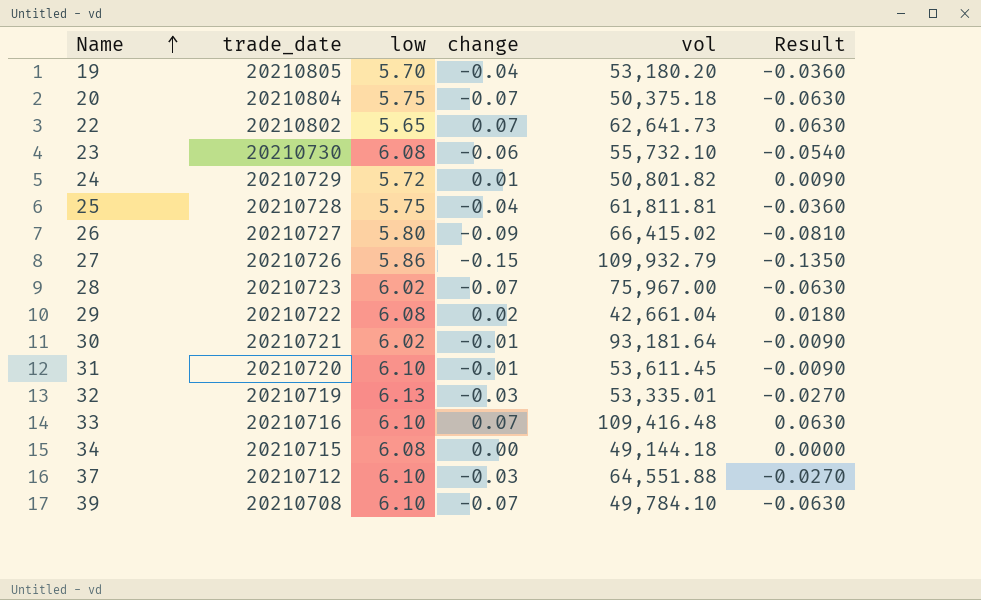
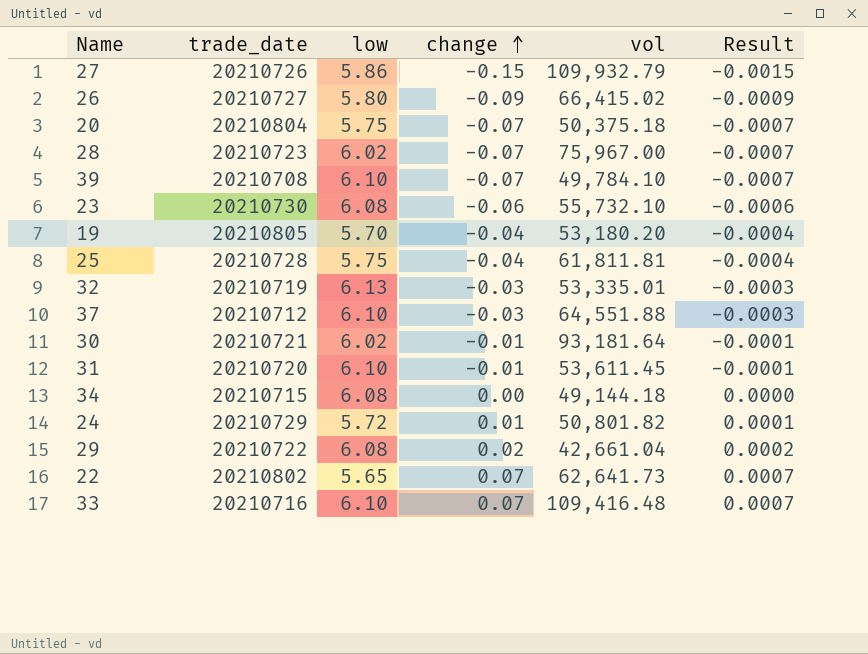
row order: Name ascending -> change ascending
column Result | formula: [change] * 0.9 -> [change] * 0.01

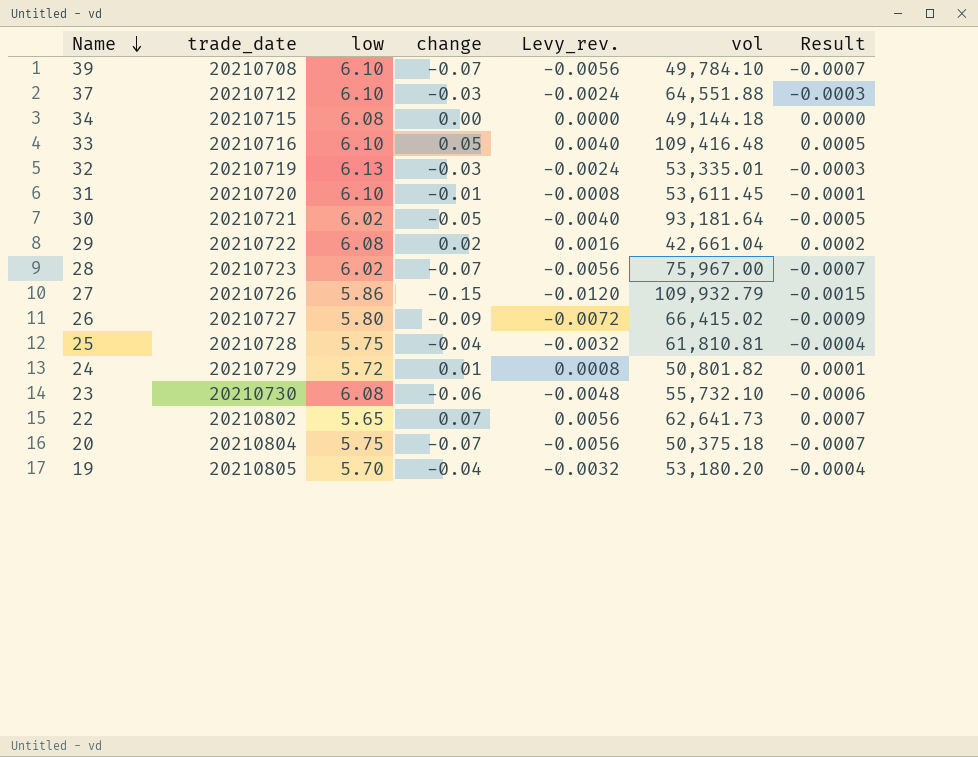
row order: change ascending -> Name descending
column Levy_rev. | formula: none -> [change] * 0.08
33 | change: 0.07 -> 0.05
33 | Result: 0.0007 -> 0.0005
30 | change: -0.01 -> -0.05
30 | Result: -0.0001 -> -0.0005
25 | vol: 61,811.81 -> 61,810.81

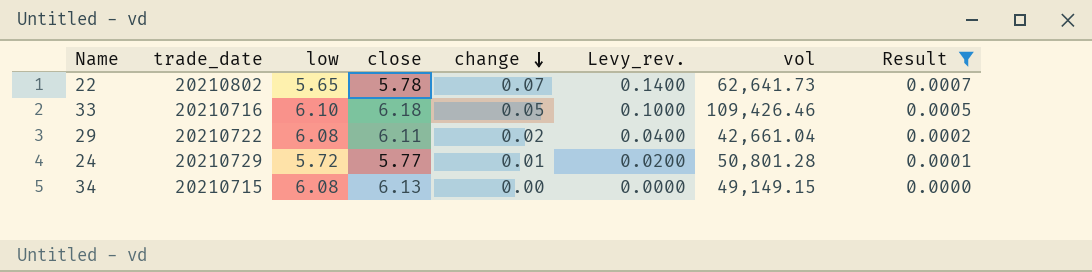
filter: none -> Result >= 0.0000
row order: Name descending -> change descending
column close | position: none -> 4
column Levy_rev. | formula: [change] * 0.08 -> [change] * 2
33 | vol: 109,416.48 -> 109,426.46
24 | vol: 50,801.82 -> 50,801.28
34 | vol: 49,144.18 -> 49,149.15

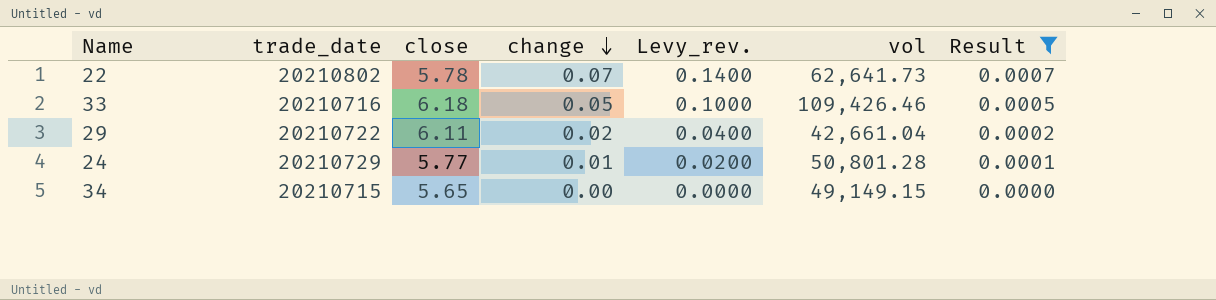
column low | position: 3 -> none
34 | close: 6.13 -> 5.65

